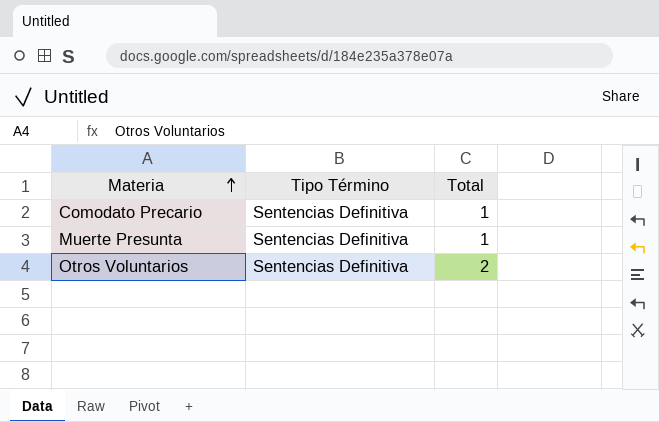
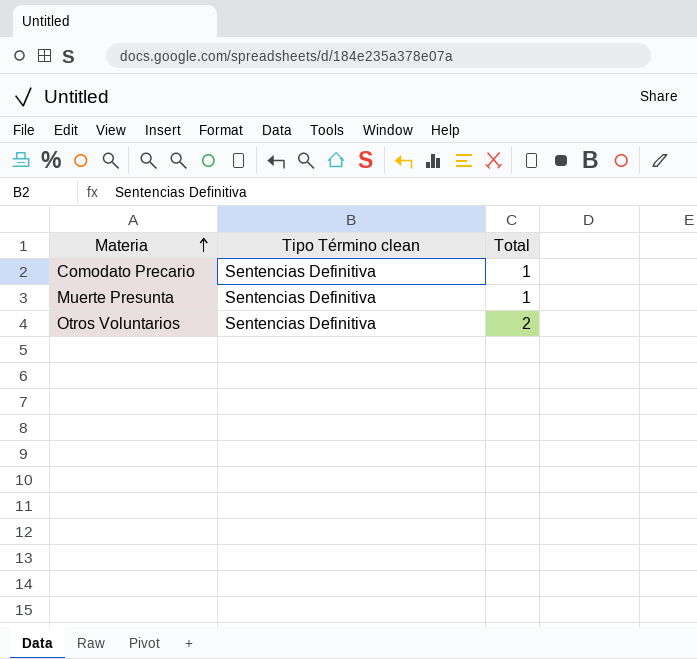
column name: Tipo Término -> Tipo Término clean

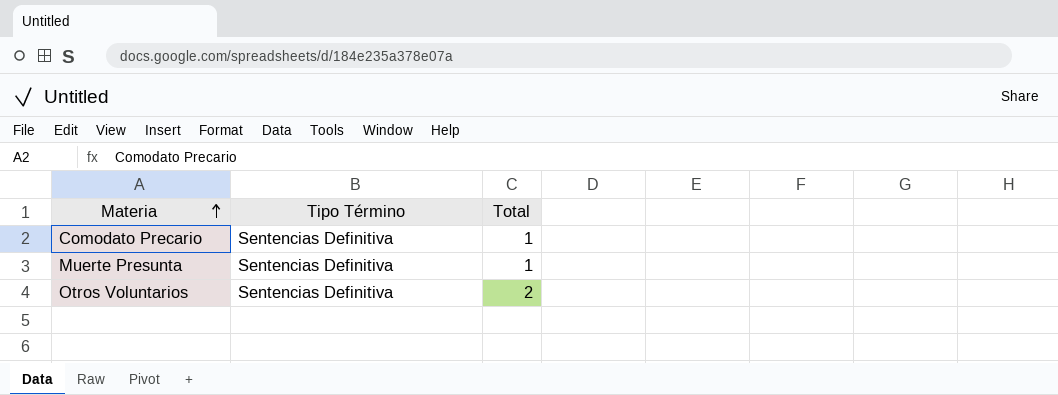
column name: Tipo Término clean -> Tipo Término

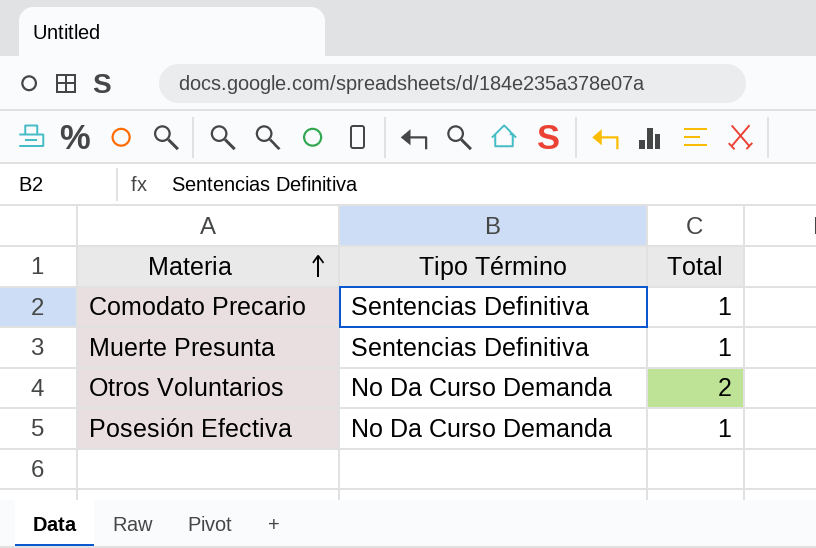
Otros Voluntarios | Tipo Término: Sentencias Definitiva -> No Da Curso Demanda
row Posesión Efectiva: none -> No Da Curso Demanda | 1

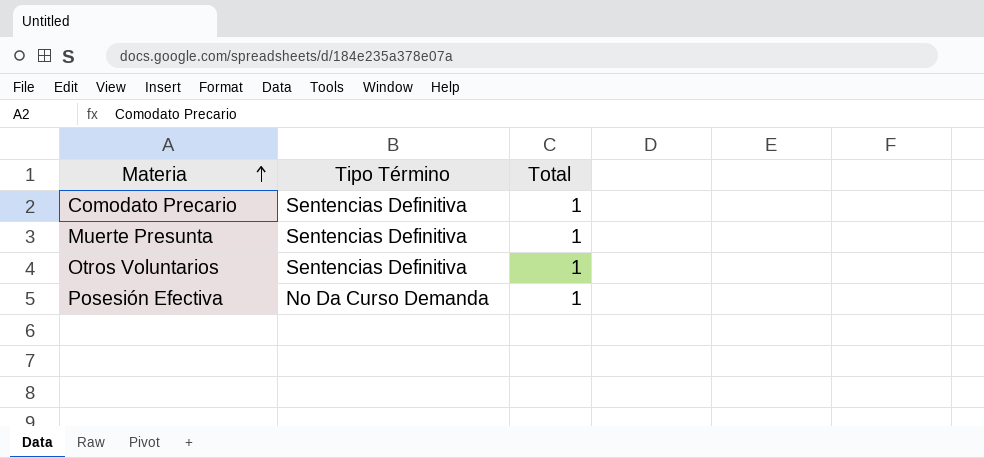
Otros Voluntarios | Tipo Término: No Da Curso Demanda -> Sentencias Definitiva
Otros Voluntarios | Total: 2 -> 1

